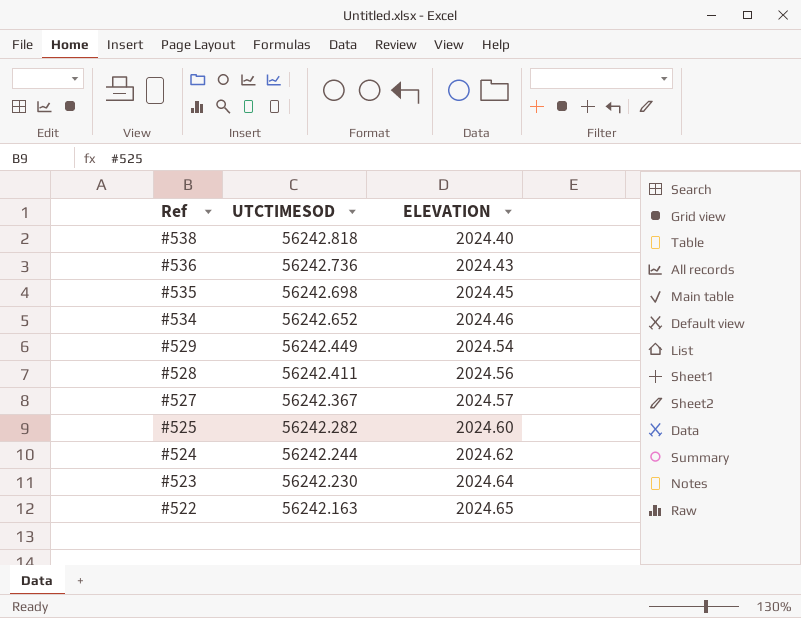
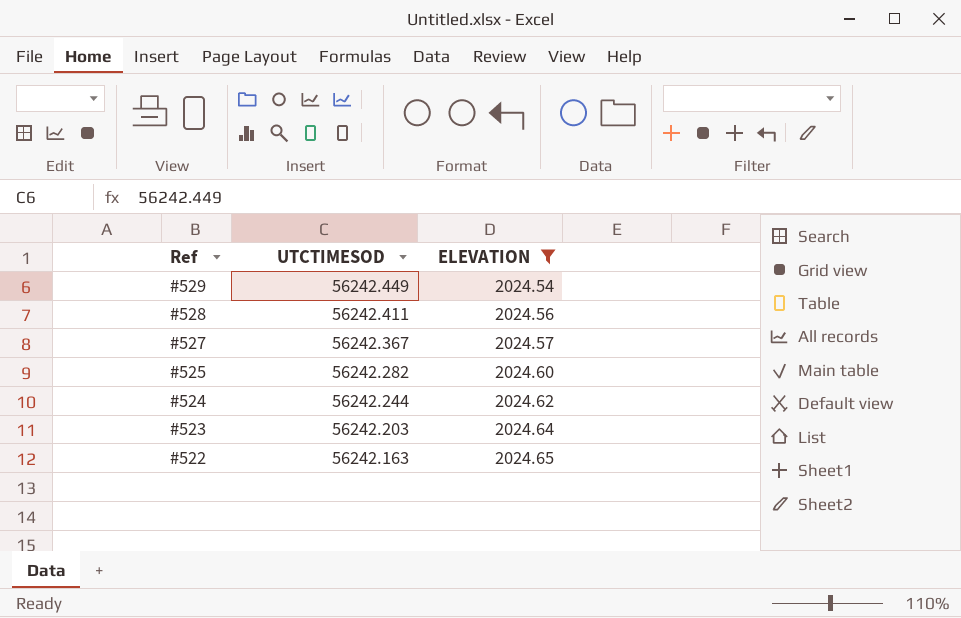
filter: none -> ELEVATION >= 2024.54
#523 | UTCTIMESOD: 56242.230 -> 56242.203

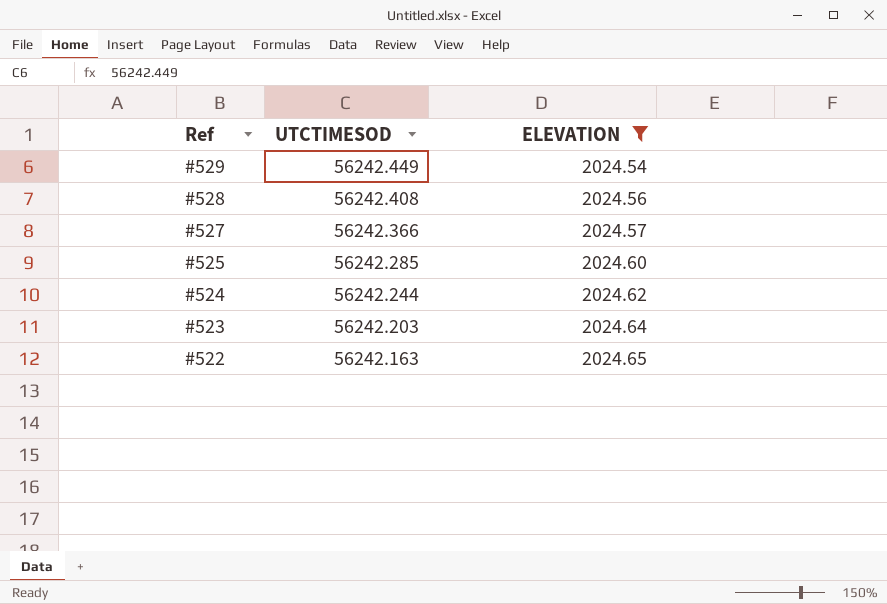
#528 | UTCTIMESOD: 56242.411 -> 56242.408
#527 | UTCTIMESOD: 56242.367 -> 56242.366
#525 | UTCTIMESOD: 56242.282 -> 56242.285

